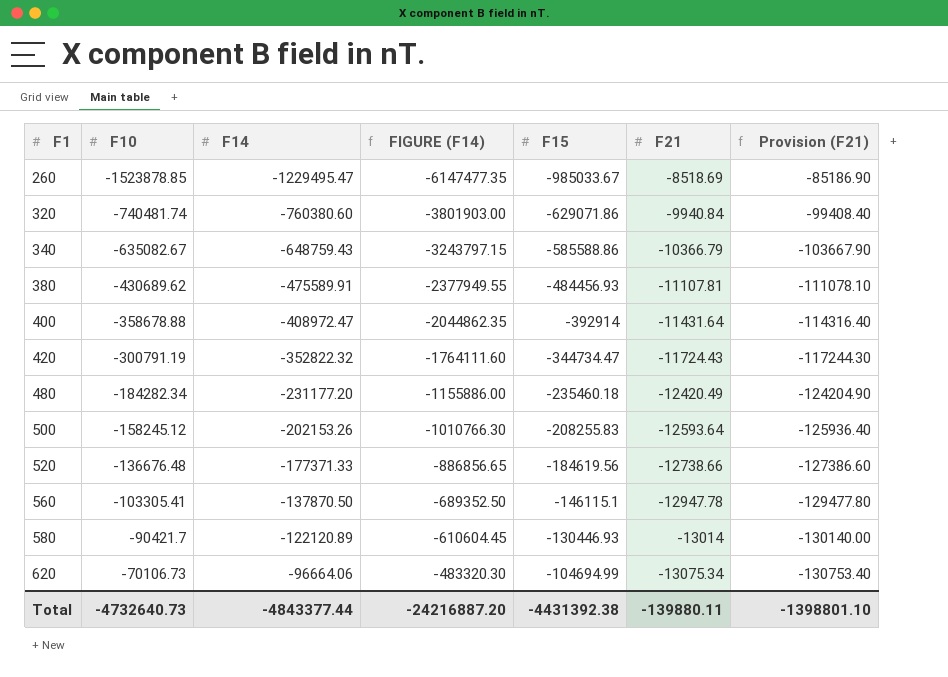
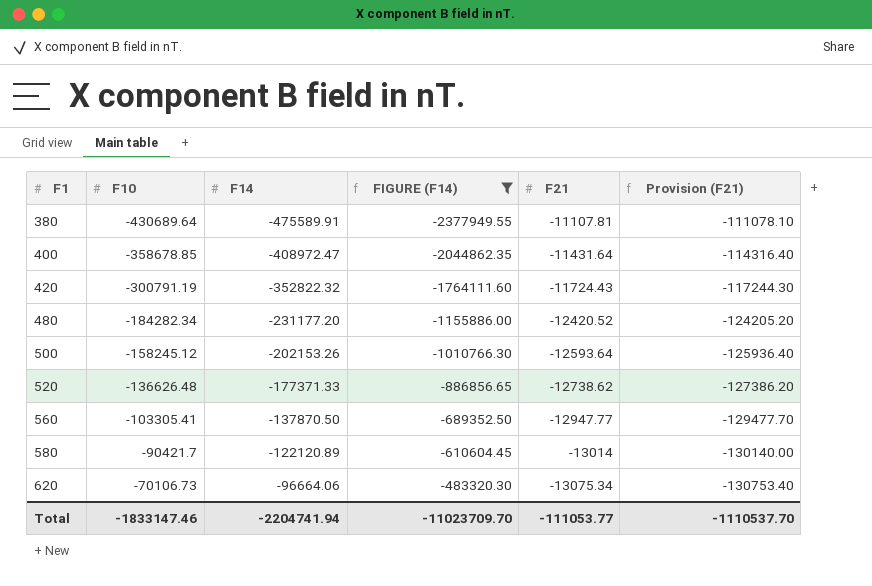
filter: none -> FIGURE (F14) >= -2377949.55
column F15 | position: 5 -> none
380 | F10: -430689.62 -> -430689.64
400 | F10: -358678.88 -> -358678.85
480 | F21: -12420.49 -> -12420.52
480 | Provision (F21): -124204.90 -> -124205.20
520 | F10: -136676.48 -> -136626.48
520 | F21: -12738.66 -> -12738.62
520 | Provision (F21): -127386.60 -> -127386.20
560 | F21: -12947.78 -> -12947.77
560 | Provision (F21): -129477.80 -> -129477.70
Total | F10: -4732640.73 -> -1833147.46
Total | F14: -4843377.44 -> -2204741.94
Total | FIGURE (F14): -24216887.20 -> -11023709.70
Total | F21: -139880.11 -> -111053.77
Total | Provision (F21): -1398801.10 -> -1110537.70

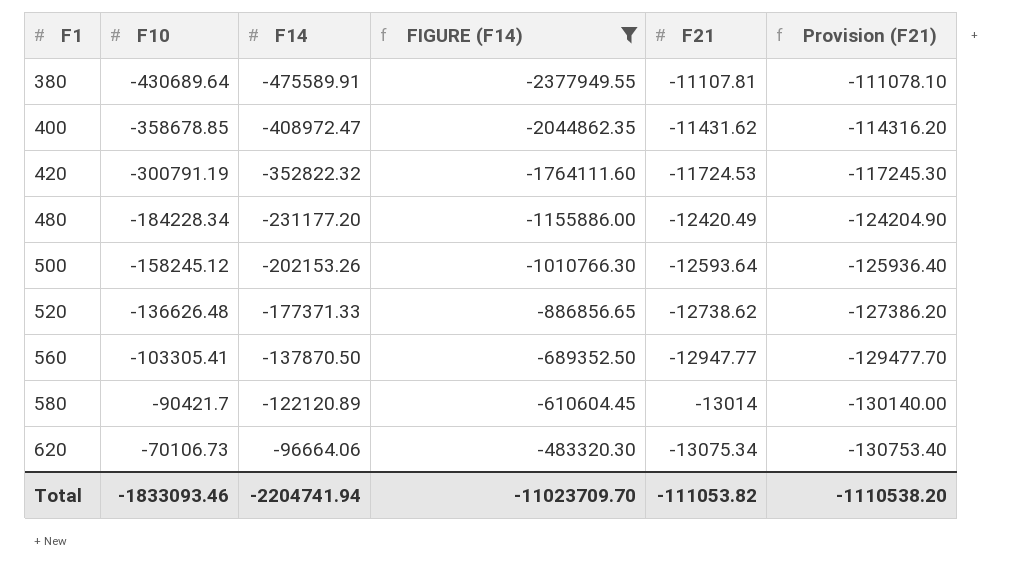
400 | F21: -11431.64 -> -11431.62
400 | Provision (F21): -114316.40 -> -114316.20
420 | F21: -11724.43 -> -11724.53
420 | Provision (F21): -117244.30 -> -117245.30
480 | F10: -184282.34 -> -184228.34
480 | F21: -12420.52 -> -12420.49
480 | Provision (F21): -124205.20 -> -124204.90
Total | F10: -1833147.46 -> -1833093.46
Total | F21: -111053.77 -> -111053.82
Total | Provision (F21): -1110537.70 -> -1110538.20

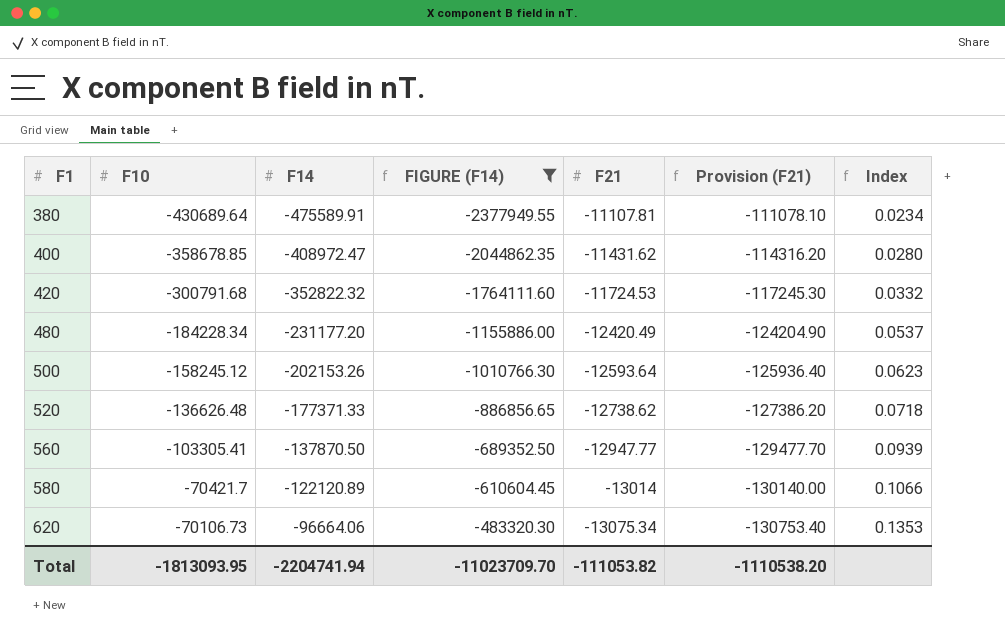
column Index | formula: none -> [F21] / [F14]
420 | F10: -300791.19 -> -300791.68
580 | F10: -90421.7 -> -70421.7
Total | F10: -1833093.46 -> -1813093.95

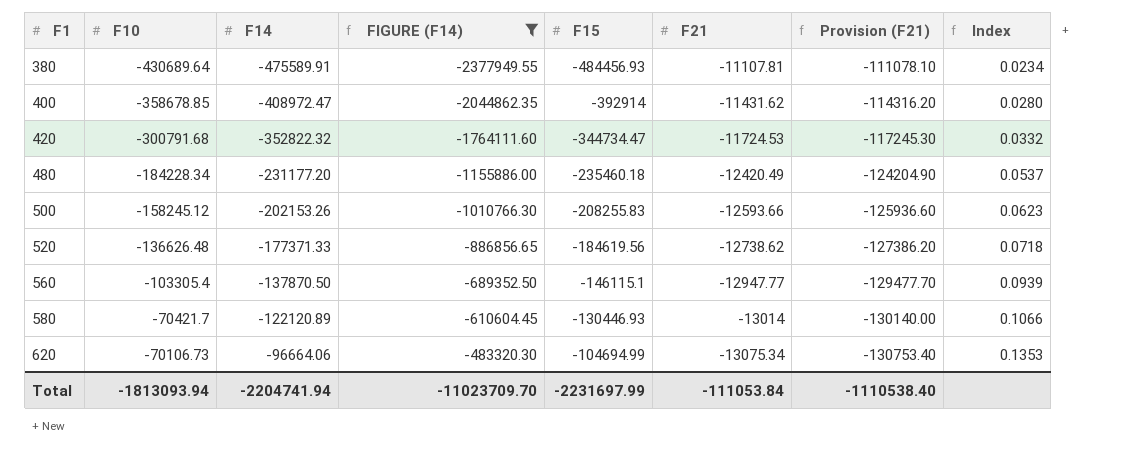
column F15 | position: none -> 5
500 | F21: -12593.64 -> -12593.66
500 | Provision (F21): -125936.40 -> -125936.60
560 | F10: -103305.41 -> -103305.4
Total | F10: -1813093.95 -> -1813093.94
Total | F21: -111053.82 -> -111053.84
Total | Provision (F21): -1110538.20 -> -1110538.40

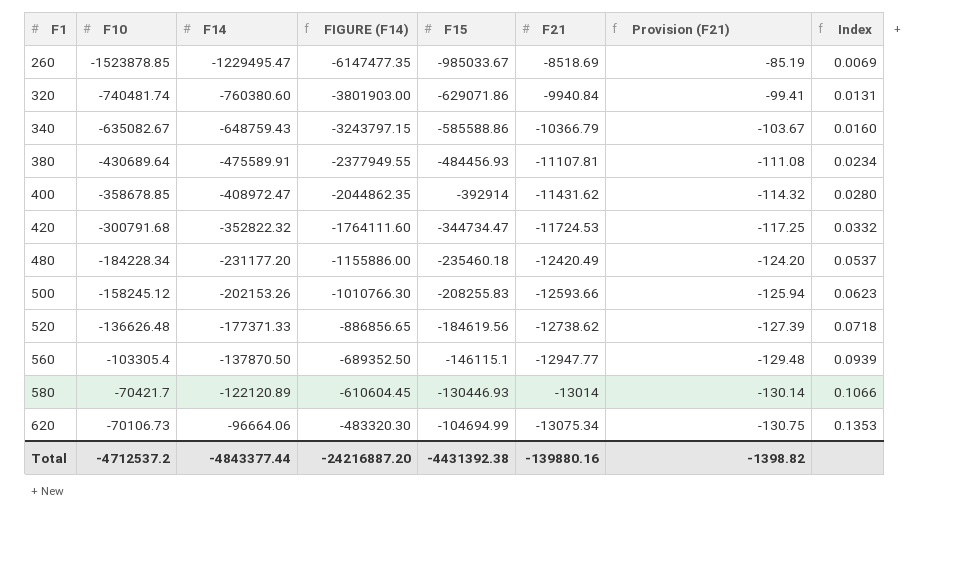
filter: FIGURE (F14) >= -2377949.55 -> none
column Provision (F21) | formula: [F21] * 10 -> [F21] * 0.01
Total | F10: -1813093.94 -> -4712537.2
Total | F14: -2204741.94 -> -4843377.44
Total | FIGURE (F14): -11023709.70 -> -24216887.20
Total | F15: -2231697.99 -> -4431392.38
Total | F21: -111053.84 -> -139880.16
Total | Provision (F21): -1110538.40 -> -1398.82

